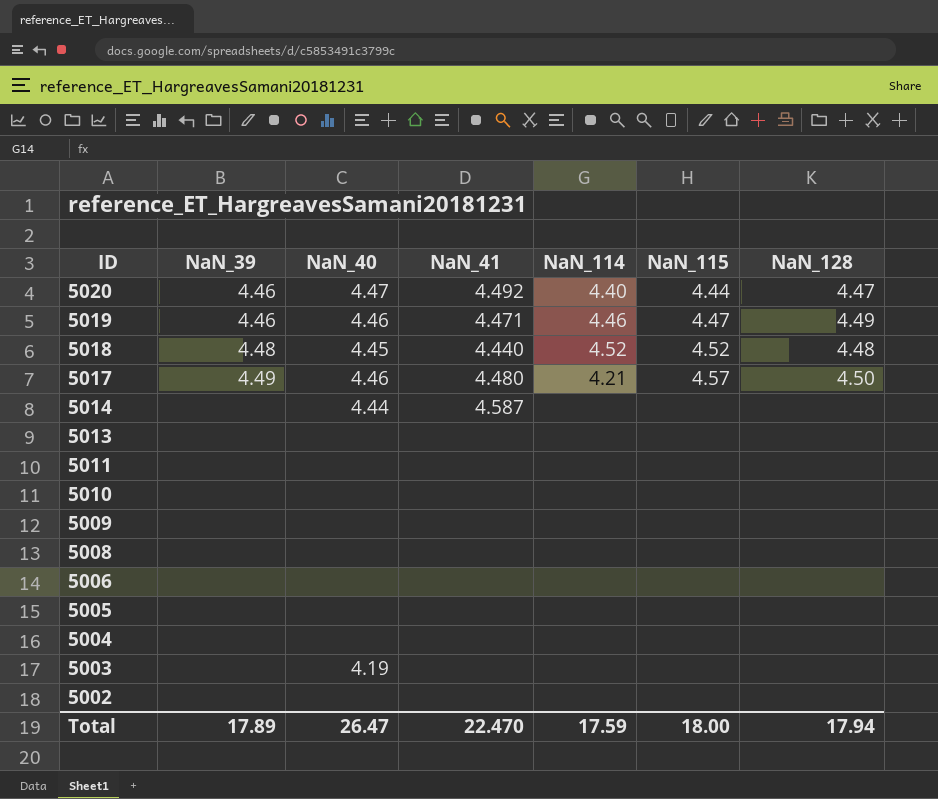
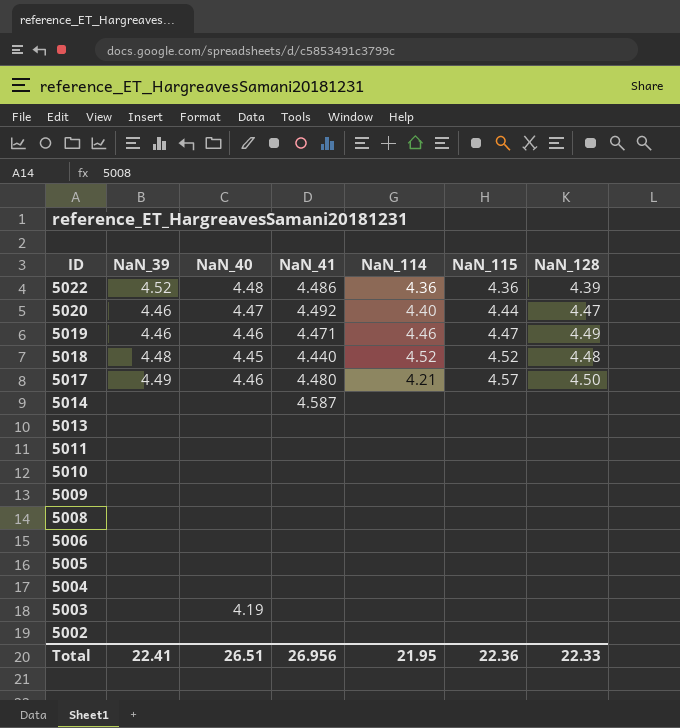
row 5022: none -> 4.52 | 4.48 | 4.486 | 4.36 | 4.36 | 4.39
5014 | NaN_40: 4.44 -> none
Total | NaN_39: 17.89 -> 22.41
Total | NaN_40: 26.47 -> 26.51
Total | NaN_41: 22.470 -> 26.956
Total | NaN_114: 17.59 -> 21.95
Total | NaN_115: 18.00 -> 22.36
Total | NaN_128: 17.94 -> 22.33

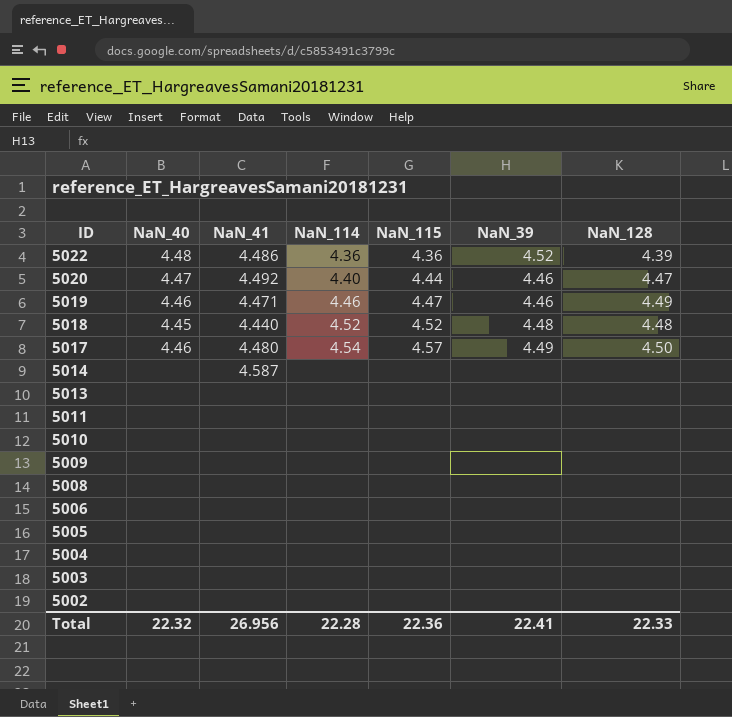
column NaN_39 | position: 2 -> 6
5017 | NaN_114: 4.21 -> 4.54
5003 | NaN_40: 4.19 -> none
Total | NaN_40: 26.51 -> 22.32
Total | NaN_114: 21.95 -> 22.28

